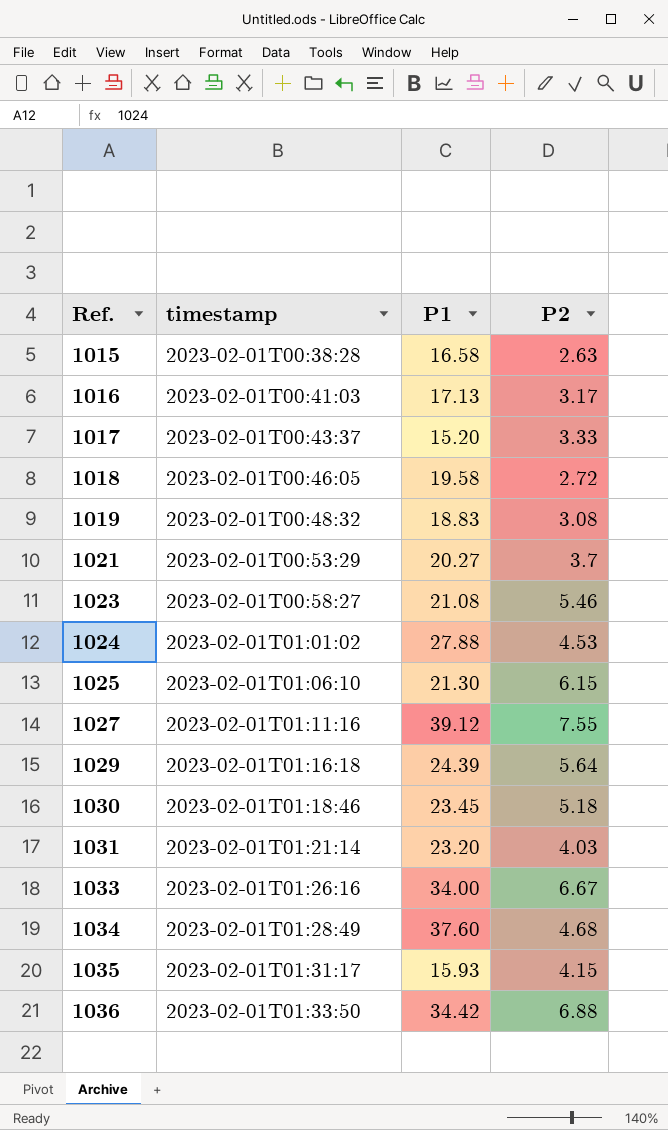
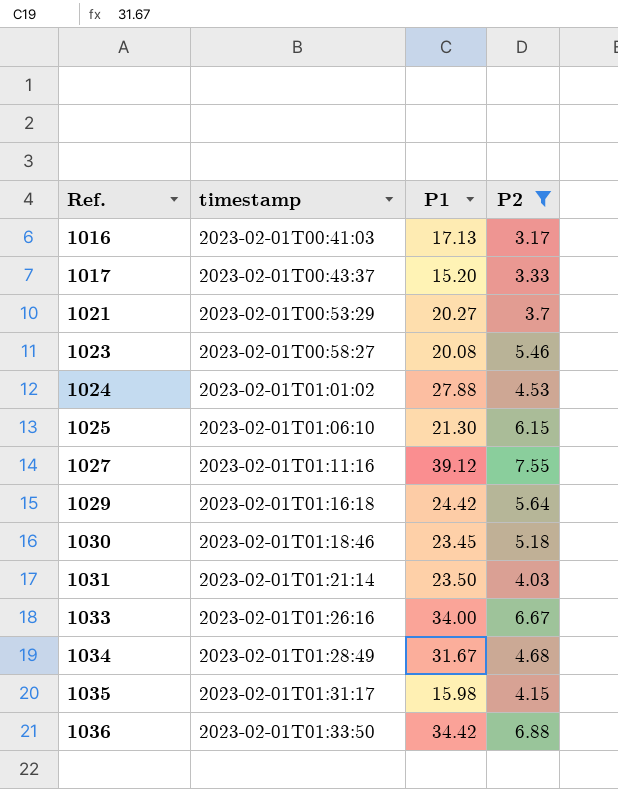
filter: none -> P2 >= 3.17
1023 | P1: 21.08 -> 20.08
1029 | P1: 24.39 -> 24.42
1031 | P1: 23.20 -> 23.50
1034 | P1: 37.60 -> 31.67
1035 | P1: 15.93 -> 15.98

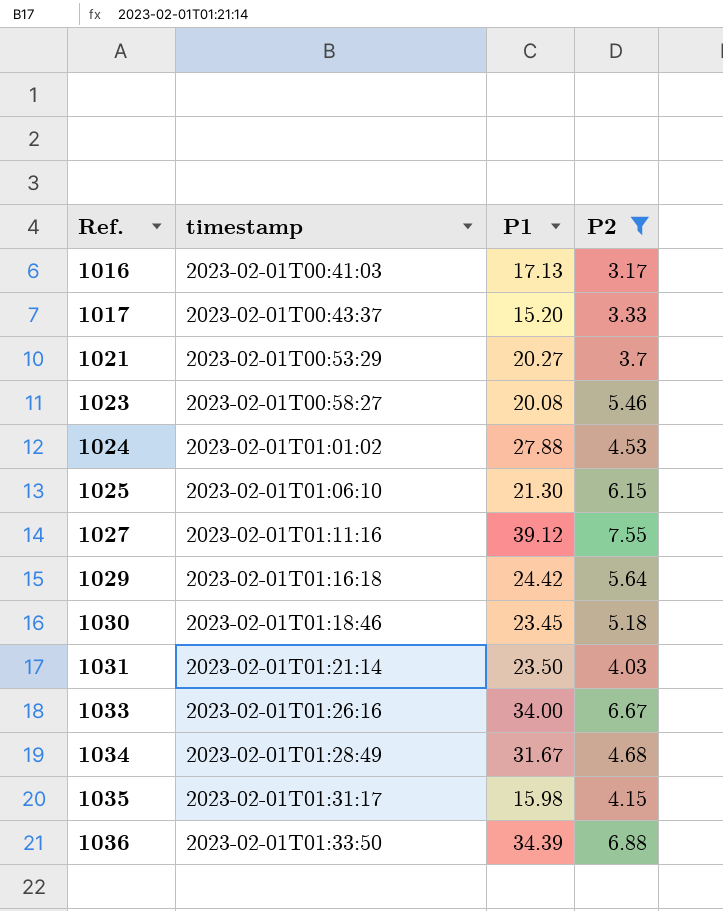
1036 | P1: 34.42 -> 34.39

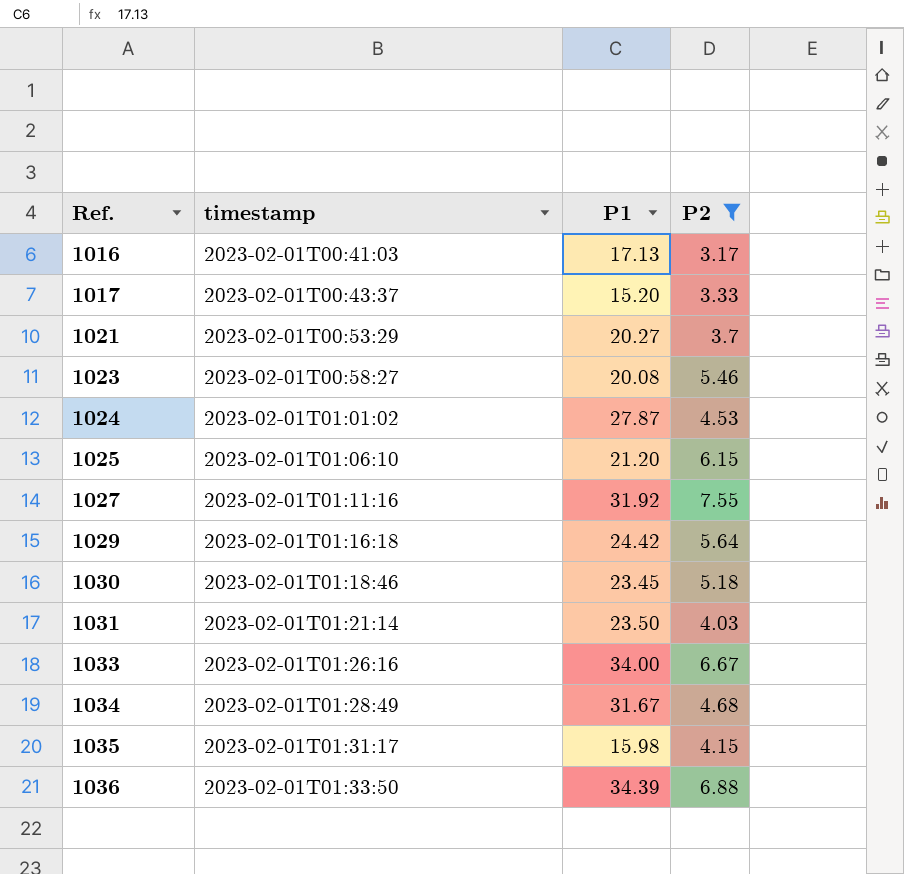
1024 | P1: 27.88 -> 27.87
1025 | P1: 21.30 -> 21.20
1027 | P1: 39.12 -> 31.92

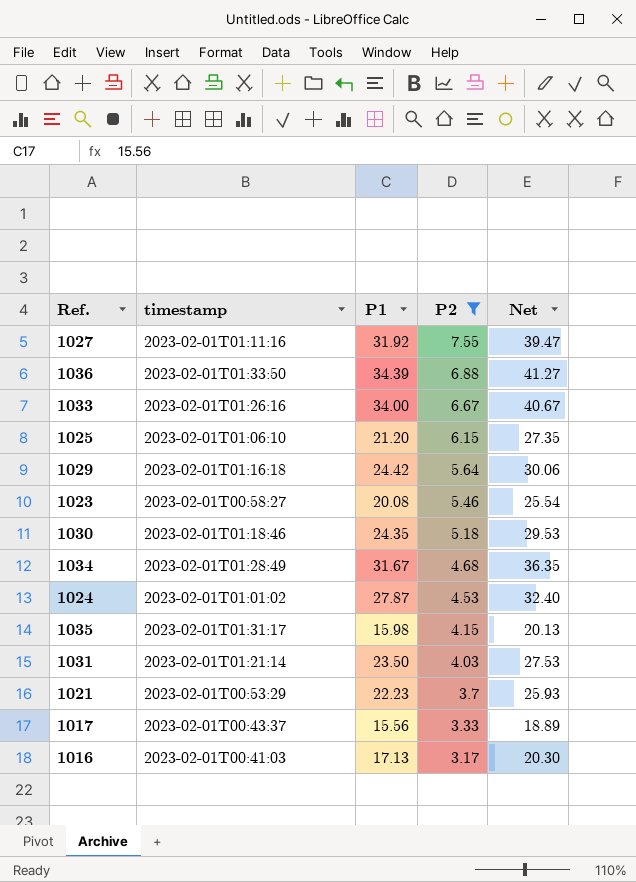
row order: Ref. ascending -> P2 descending
column Net | formula: none -> [P1] + [P2]
1030 | P1: 23.45 -> 24.35
1021 | P1: 20.27 -> 22.23
1017 | P1: 15.20 -> 15.56

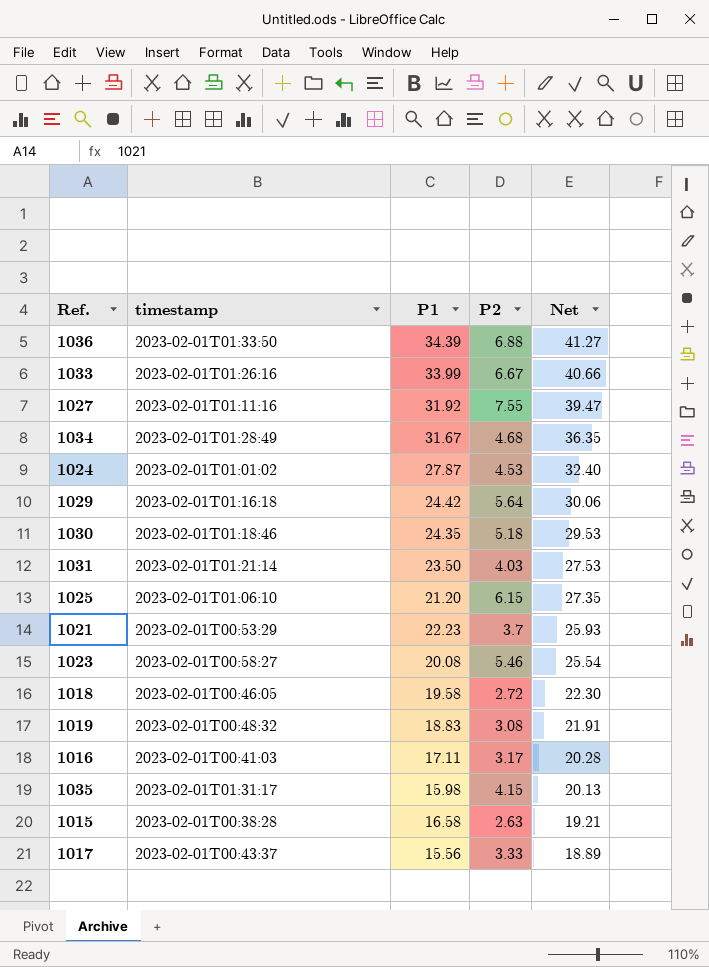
filter: P2 >= 3.17 -> none
row order: P2 descending -> Net descending
1033 | P1: 34.00 -> 33.99
1033 | Net: 40.67 -> 40.66
1016 | P1: 17.13 -> 17.11
1016 | Net: 20.30 -> 20.28

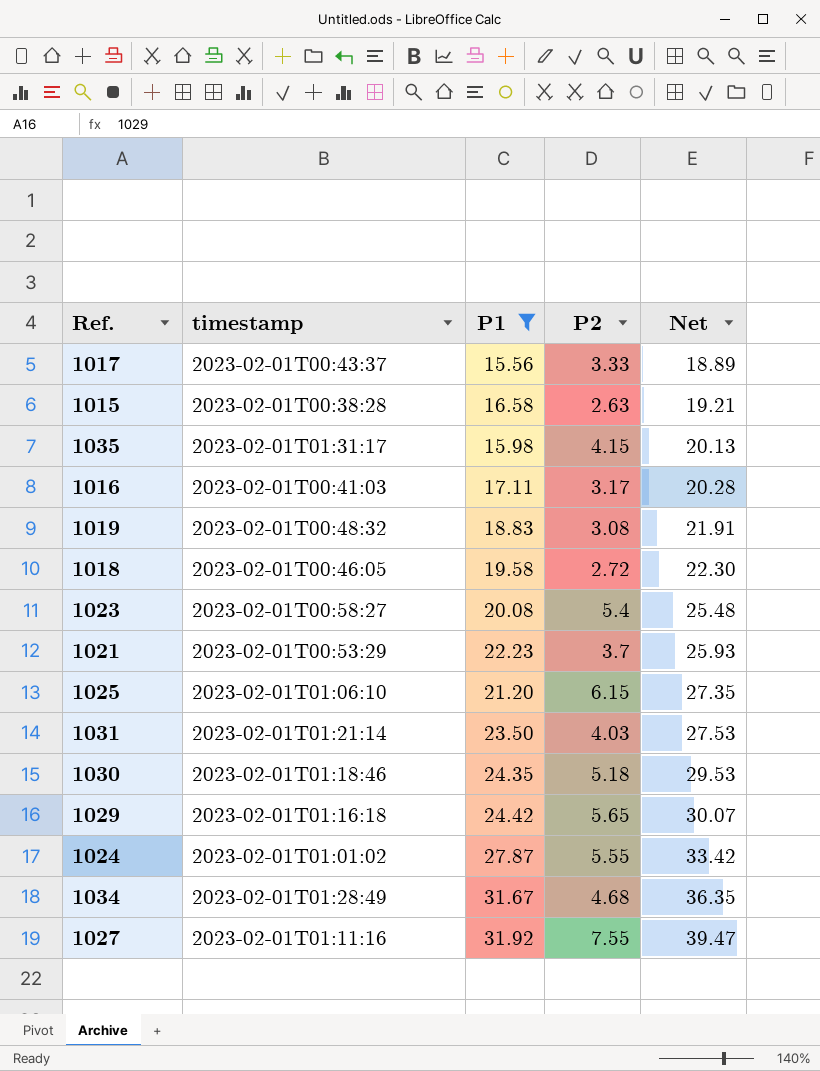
filter: none -> P1 <= 31.92
row order: Net descending -> Net ascending
1023 | P2: 5.46 -> 5.4
1023 | Net: 25.54 -> 25.48
1029 | P2: 5.64 -> 5.65
1029 | Net: 30.06 -> 30.07
1024 | P2: 4.53 -> 5.55
1024 | Net: 32.40 -> 33.42

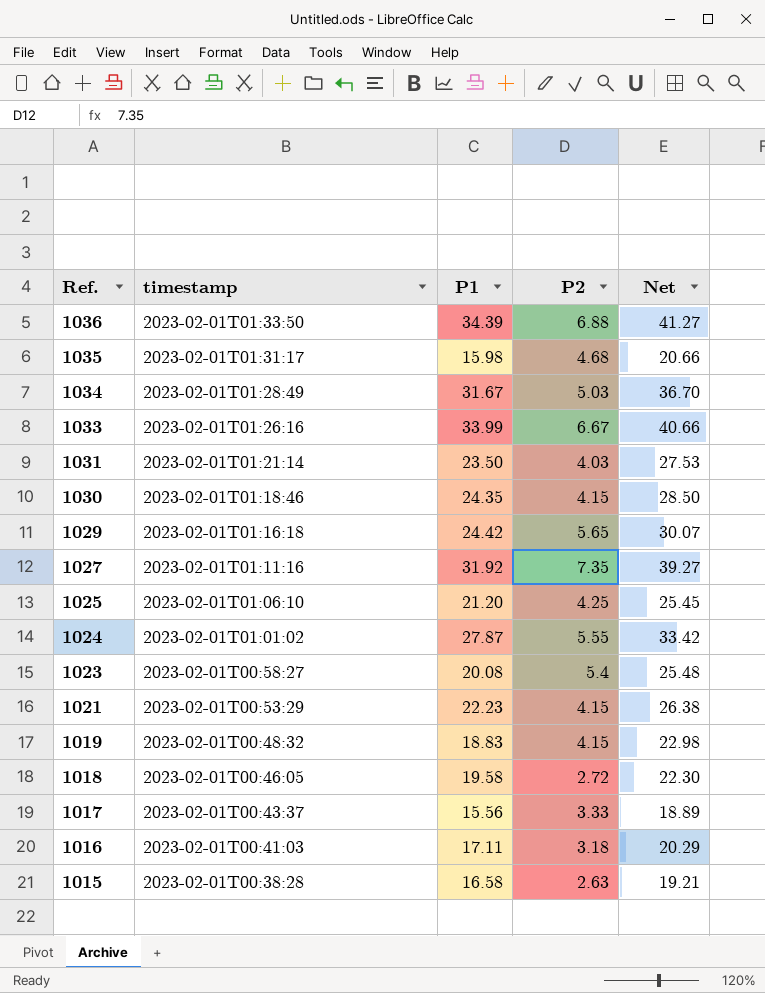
filter: P1 <= 31.92 -> none
row order: Net ascending -> Ref. descending
1035 | P2: 4.15 -> 4.68
1035 | Net: 20.13 -> 20.66
1034 | P2: 4.68 -> 5.03
1034 | Net: 36.35 -> 36.70
1030 | P2: 5.18 -> 4.15
1030 | Net: 29.53 -> 28.50
1027 | P2: 7.55 -> 7.35
1027 | Net: 39.47 -> 39.27
1025 | P2: 6.15 -> 4.25
1025 | Net: 27.35 -> 25.45
1021 | P2: 3.7 -> 4.15
1021 | Net: 25.93 -> 26.38
1019 | P2: 3.08 -> 4.15
1019 | Net: 21.91 -> 22.98
1016 | P2: 3.17 -> 3.18
1016 | Net: 20.28 -> 20.29

